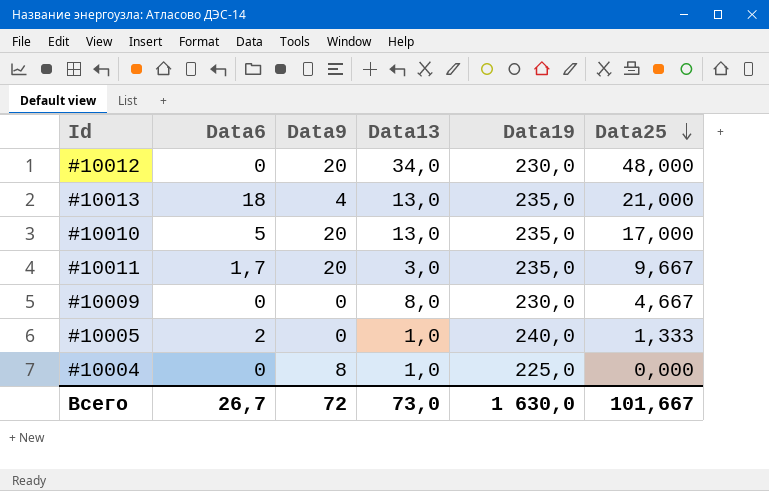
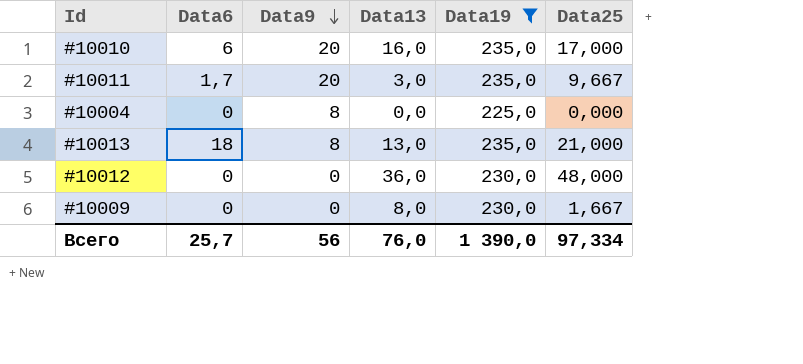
filter: none -> Data19 != 240,0
row order: Data25 descending -> Data9 descending
#10010 | Data6: 5 -> 6
#10010 | Data13: 13,0 -> 16,0
#10004 | Data13: 1,0 -> 0,0
#10013 | Data9: 4 -> 8
#10012 | Data9: 20 -> 0
#10012 | Data13: 34,0 -> 36,0
#10009 | Data25: 4,667 -> 1,667
Всего | Data6: 26,7 -> 25,7
Всего | Data9: 72 -> 56
Всего | Data13: 73,0 -> 76,0
Всего | Data19: 1 630,0 -> 1 390,0
Всего | Data25: 101,667 -> 97,334

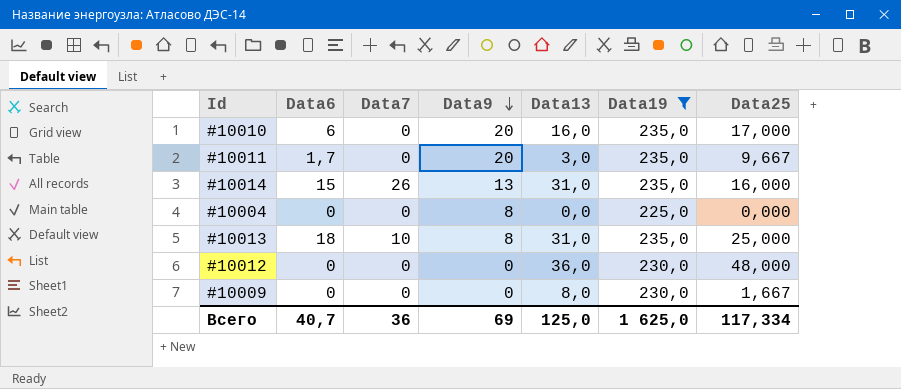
column Data7 | position: none -> 3
row #10014: none -> 15 | 26 | 13 | 31,0 | 235,0 | 16,000
#10013 | Data13: 13,0 -> 31,0
#10013 | Data25: 21,000 -> 25,000
Всего | Data6: 25,7 -> 40,7
Всего | Data9: 56 -> 69
Всего | Data13: 76,0 -> 125,0
Всего | Data19: 1 390,0 -> 1 625,0
Всего | Data25: 97,334 -> 117,334

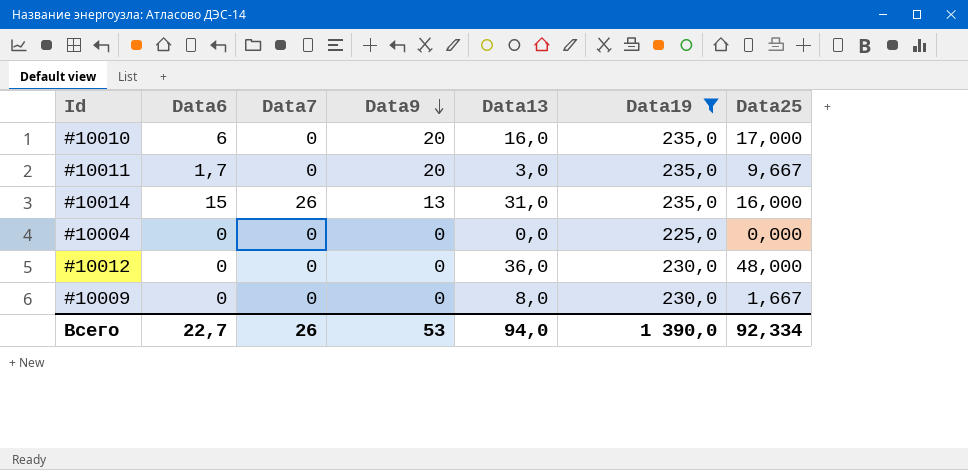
row #10013: 18 | 10 | 8 | 31,0 | 235,0 | 25,000 -> none
#10004 | Data9: 8 -> 0
Всего | Data6: 40,7 -> 22,7
Всего | Data7: 36 -> 26
Всего | Data9: 69 -> 53
Всего | Data13: 125,0 -> 94,0
Всего | Data19: 1 625,0 -> 1 390,0
Всего | Data25: 117,334 -> 92,334

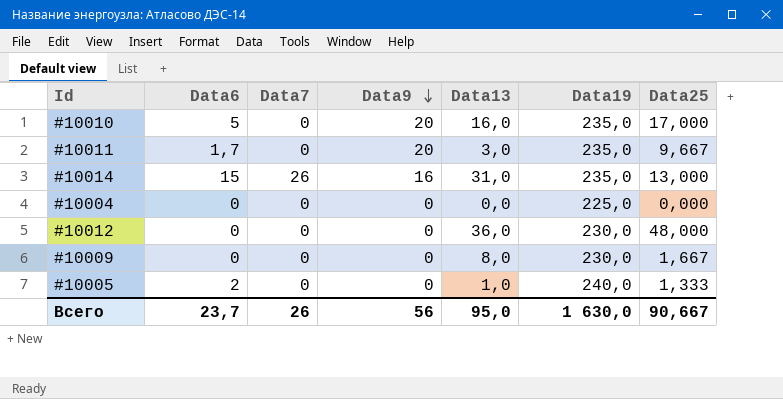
filter: Data19 != 240,0 -> none
#10010 | Data6: 6 -> 5
#10014 | Data9: 13 -> 16
#10014 | Data25: 16,000 -> 13,000
Всего | Data6: 22,7 -> 23,7
Всего | Data9: 53 -> 56
Всего | Data13: 94,0 -> 95,0
Всего | Data19: 1 390,0 -> 1 630,0
Всего | Data25: 92,334 -> 90,667

